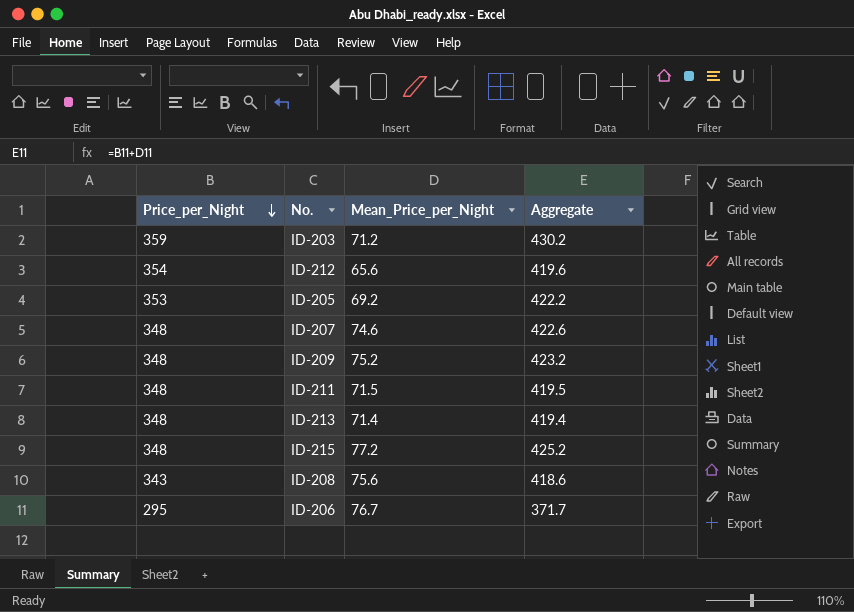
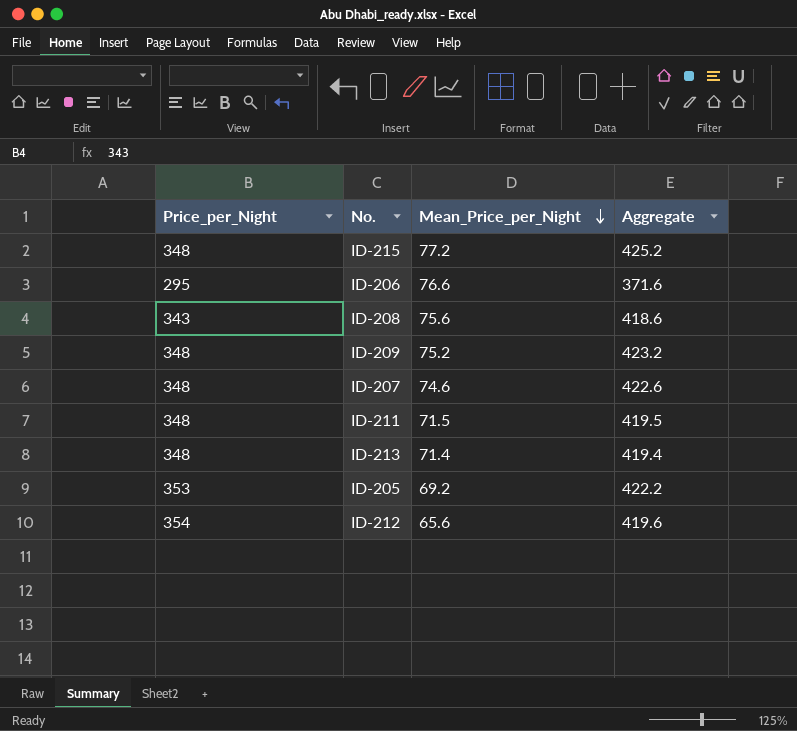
row order: Price_per_Night descending -> Mean_Price_per_Night descending
row ID-203: 359 | 71.2 | 430.2 -> none
ID-206 | Mean_Price_per_Night: 76.7 -> 76.6
ID-206 | Aggregate: 371.7 -> 371.6

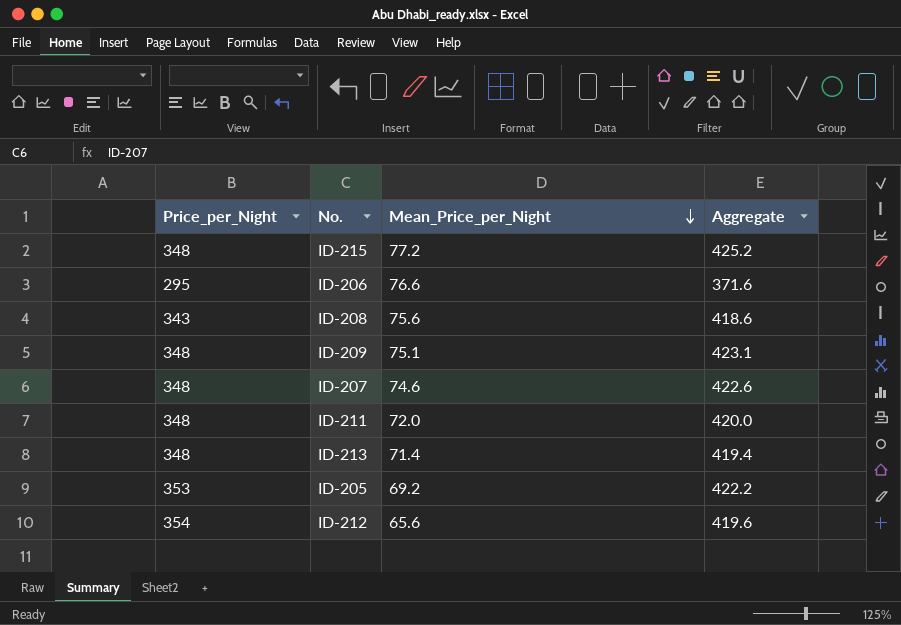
ID-209 | Mean_Price_per_Night: 75.2 -> 75.1
ID-209 | Aggregate: 423.2 -> 423.1
ID-211 | Mean_Price_per_Night: 71.5 -> 72.0
ID-211 | Aggregate: 419.5 -> 420.0

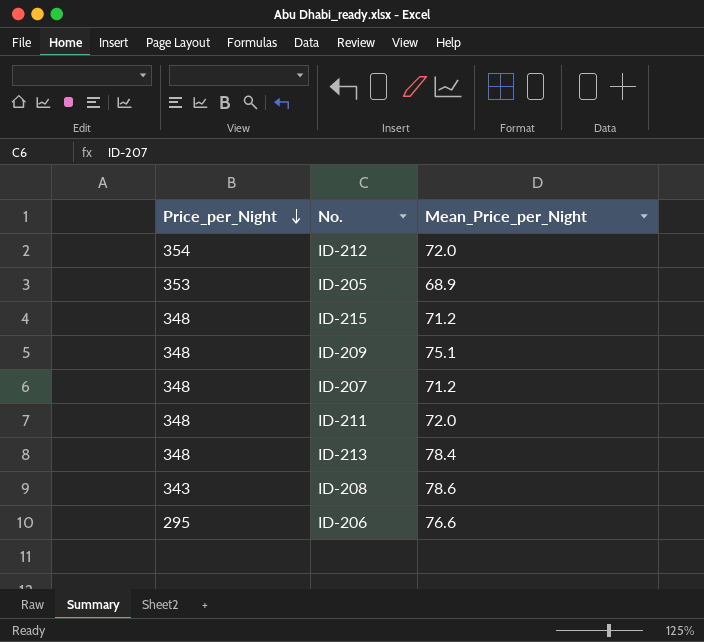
row order: Mean_Price_per_Night descending -> Price_per_Night descending
column Aggregate | formula: [Price_per_Night] + [Mean_Price_per_Night] -> none
ID-212 | Mean_Price_per_Night: 65.6 -> 72.0
ID-205 | Mean_Price_per_Night: 69.2 -> 68.9
ID-215 | Mean_Price_per_Night: 77.2 -> 71.2
ID-207 | Mean_Price_per_Night: 74.6 -> 71.2
ID-213 | Mean_Price_per_Night: 71.4 -> 78.4
ID-208 | Mean_Price_per_Night: 75.6 -> 78.6

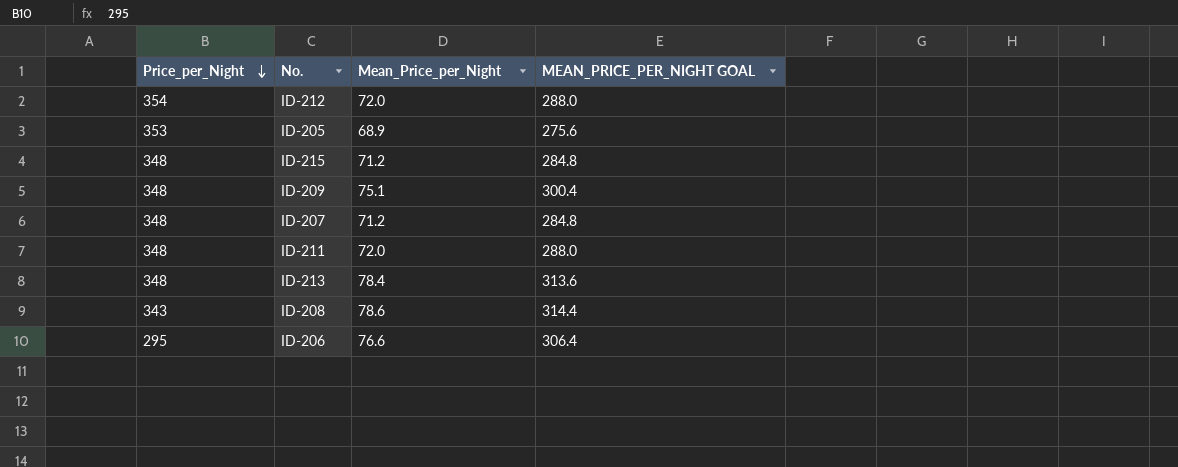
column MEAN_PRICE_PER_NIGHT GOAL | formula: none -> [Mean_Price_per_Night] * 4

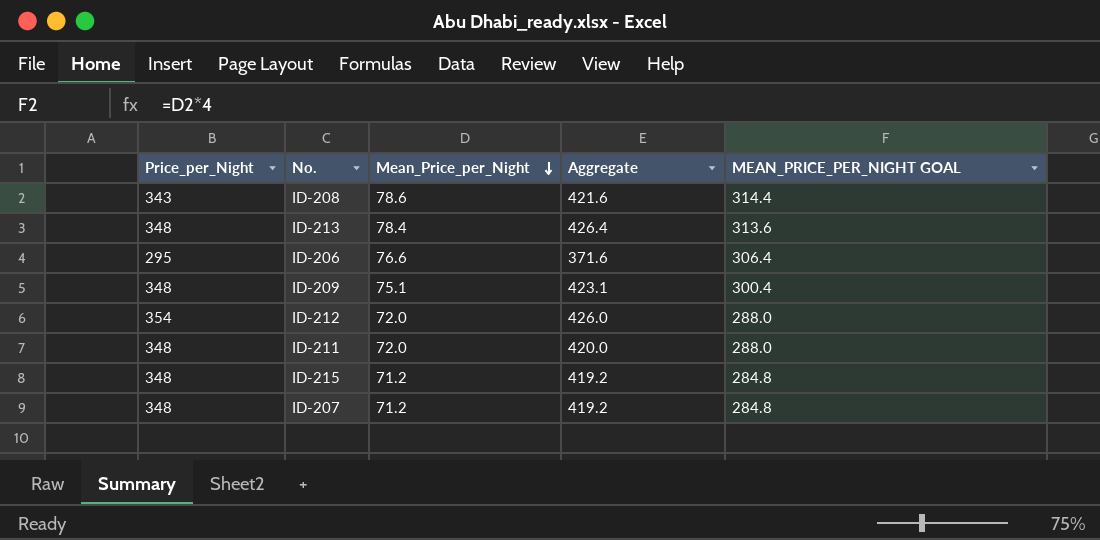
row order: Price_per_Night descending -> Mean_Price_per_Night descending
column Aggregate | formula: none -> [Price_per_Night] + [Mean_Price_per_Night]
row ID-205: 353 | 68.9 | 275.6 -> none

